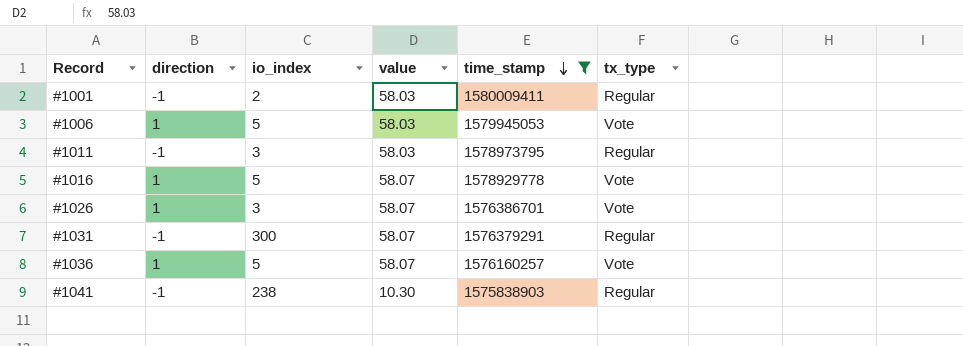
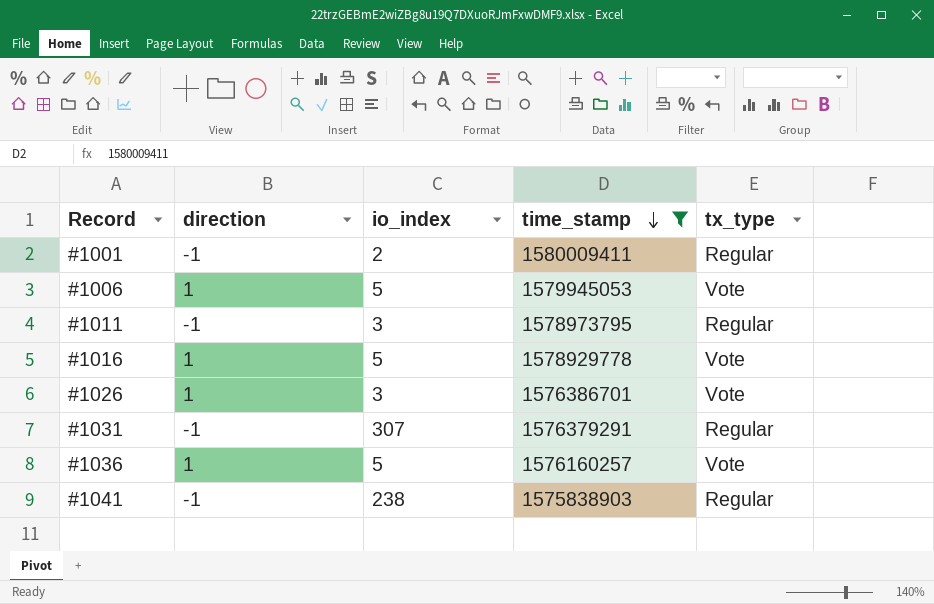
column value | position: 4 -> none
#1031 | io_index: 300 -> 307

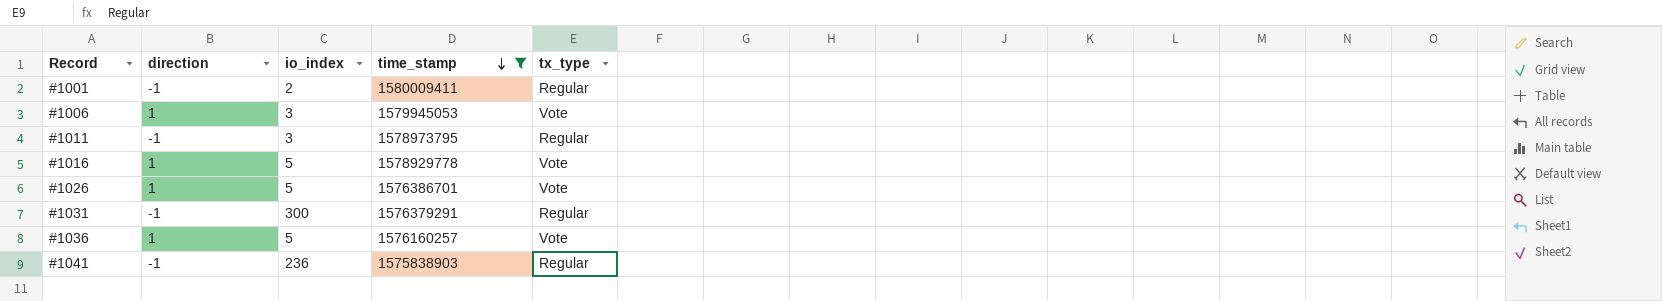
#1006 | io_index: 5 -> 3
#1026 | io_index: 3 -> 5
#1031 | io_index: 307 -> 300
#1041 | io_index: 238 -> 236

